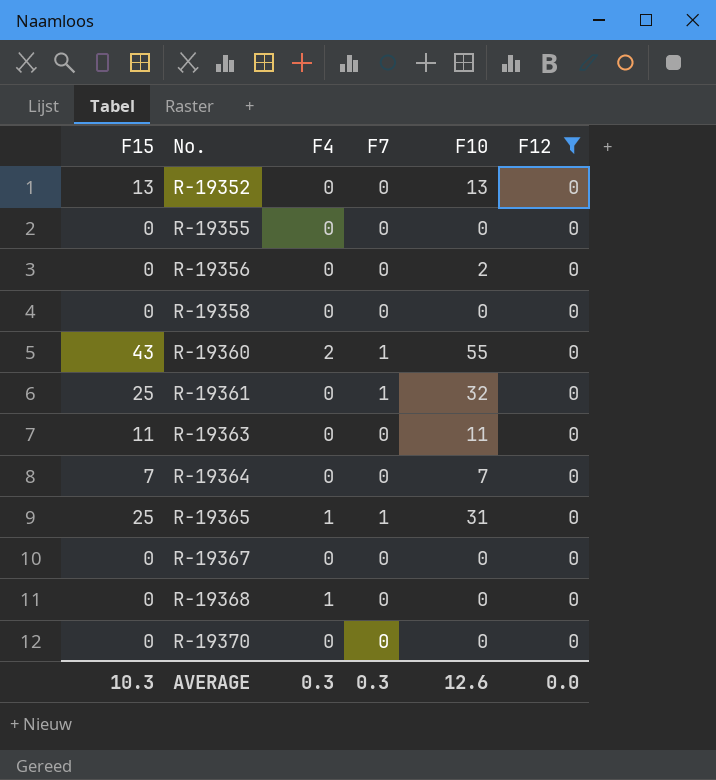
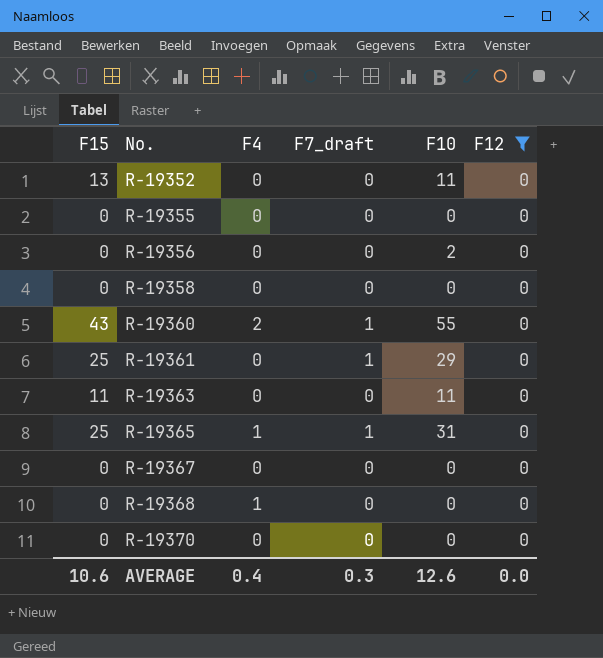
column name: F7 -> F7_draft
row R-19364: 7 | 0 | 0 | 7 | 0 -> none
R-19352 | F10: 13 -> 11
R-19361 | F10: 32 -> 29
AVERAGE | F15: 10.3 -> 10.6
AVERAGE | F4: 0.3 -> 0.4

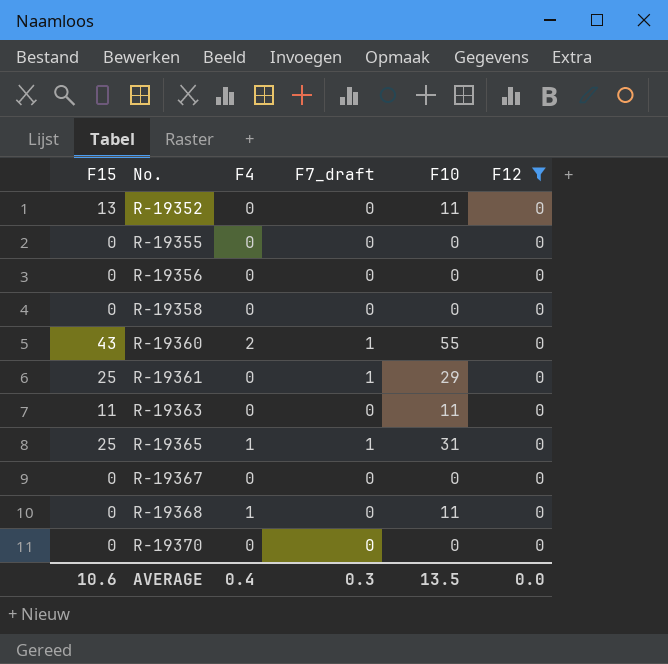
R-19356 | F10: 2 -> 0
R-19368 | F10: 0 -> 11
AVERAGE | F10: 12.6 -> 13.5

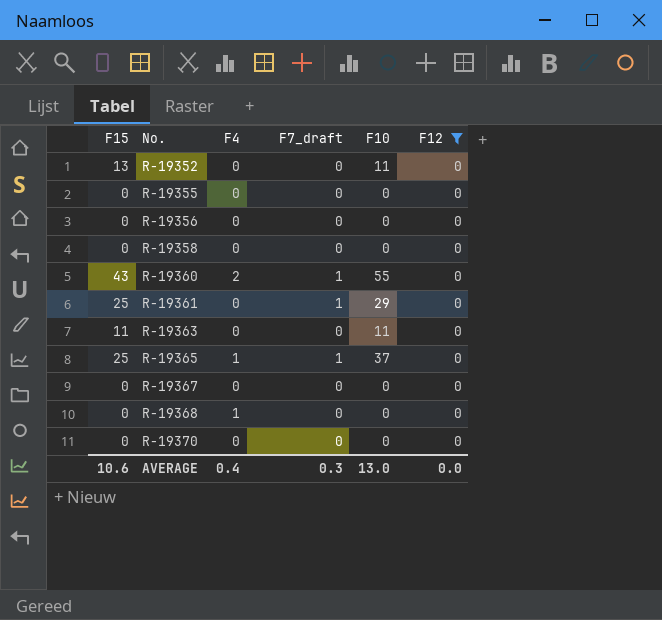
R-19365 | F10: 31 -> 37
R-19368 | F10: 11 -> 0
AVERAGE | F10: 13.5 -> 13.0

